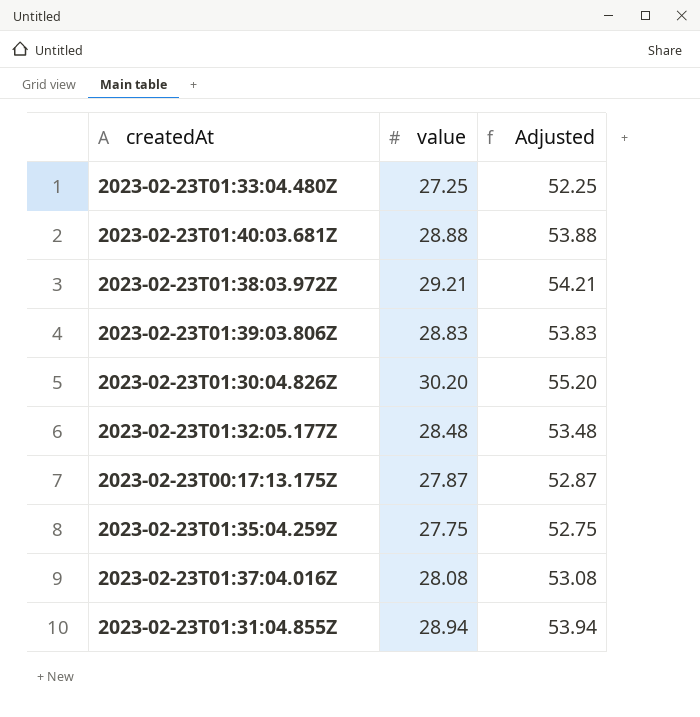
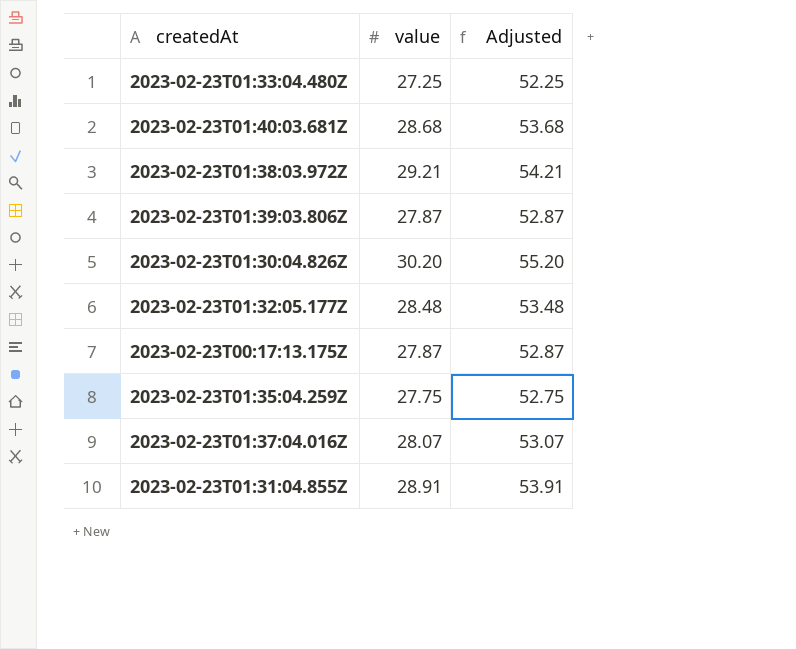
2023-02-23T01:40:03.681Z | value: 28.88 -> 28.68
2023-02-23T01:40:03.681Z | Adjusted: 53.88 -> 53.68
2023-02-23T01:39:03.806Z | value: 28.83 -> 27.87
2023-02-23T01:39:03.806Z | Adjusted: 53.83 -> 52.87
2023-02-23T01:37:04.016Z | value: 28.08 -> 28.07
2023-02-23T01:37:04.016Z | Adjusted: 53.08 -> 53.07
2023-02-23T01:31:04.855Z | value: 28.94 -> 28.91
2023-02-23T01:31:04.855Z | Adjusted: 53.94 -> 53.91

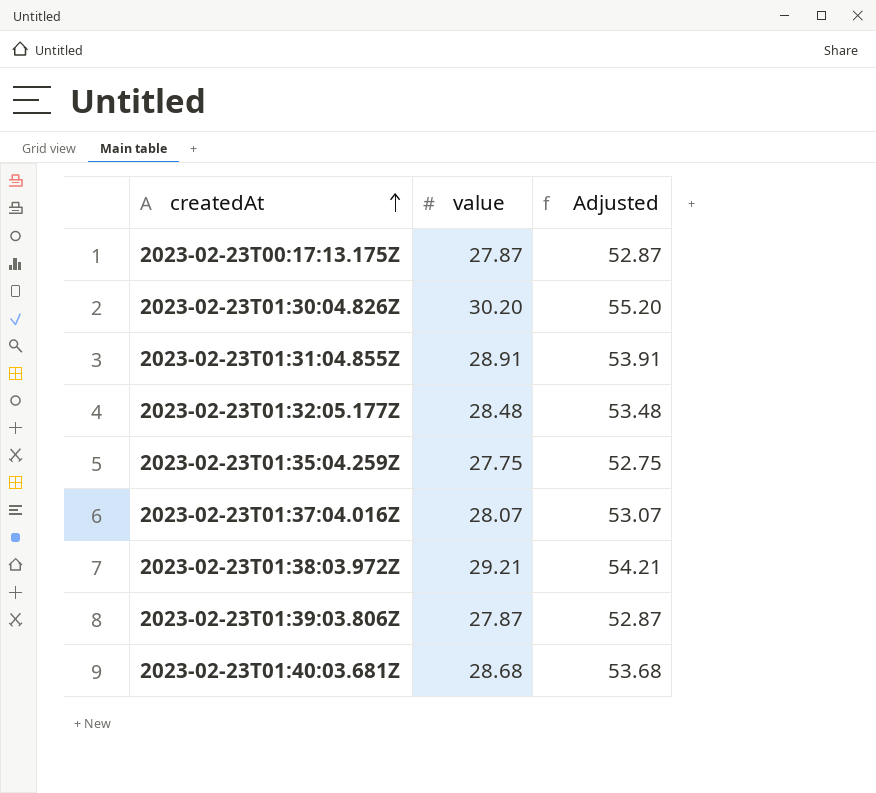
row order: none -> createdAt ascending
row 2023-02-23T01:33:04.480Z: 27.25 | 52.25 -> none

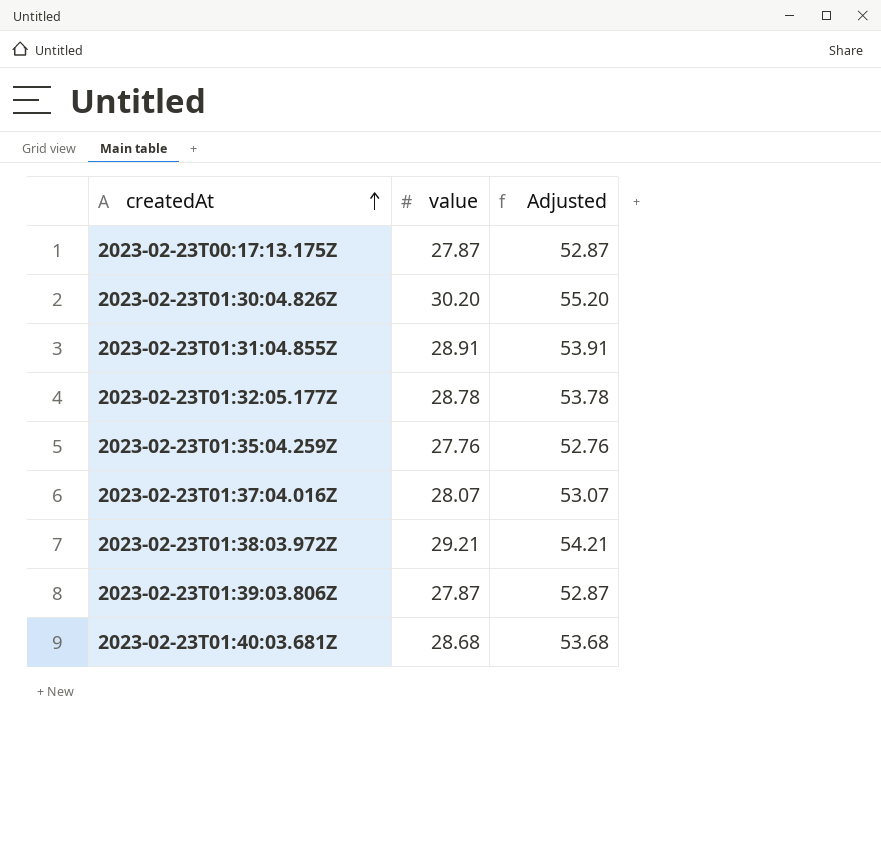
2023-02-23T01:32:05.177Z | value: 28.48 -> 28.78
2023-02-23T01:32:05.177Z | Adjusted: 53.48 -> 53.78
2023-02-23T01:35:04.259Z | value: 27.75 -> 27.76
2023-02-23T01:35:04.259Z | Adjusted: 52.75 -> 52.76

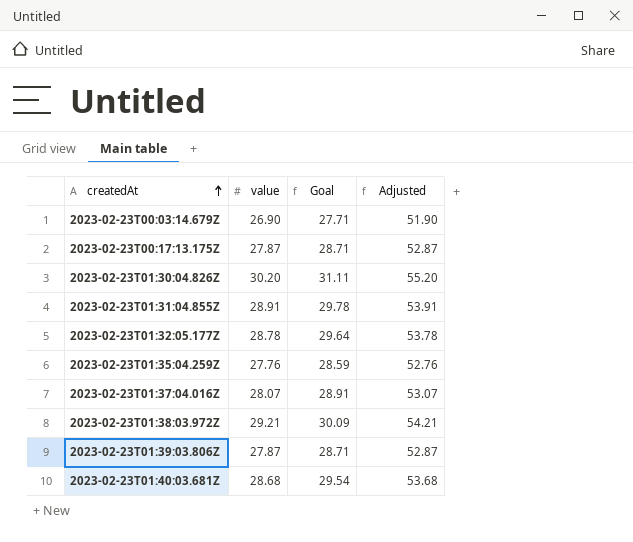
column Goal | formula: none -> [value] * 1.03
row 2023-02-23T00:03:14.679Z: none -> 26.90 | 27.71 | 51.90

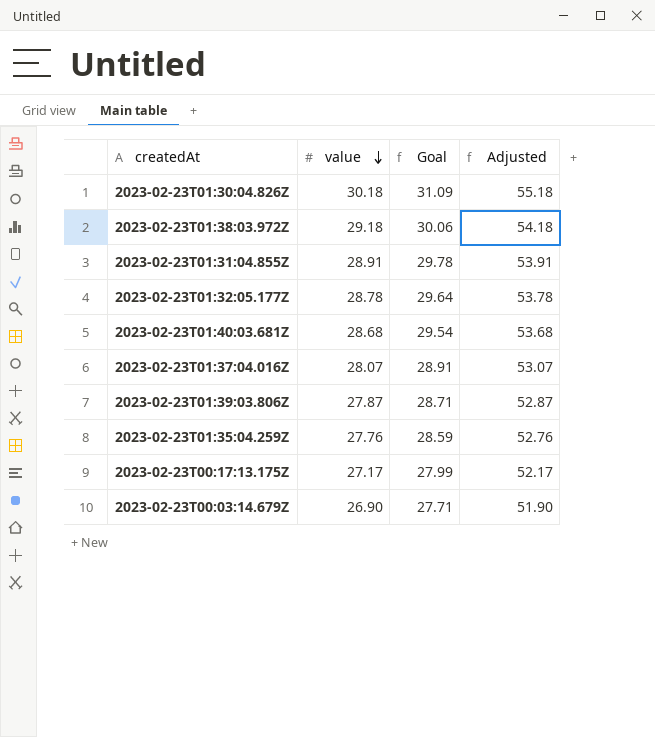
row order: createdAt ascending -> value descending
2023-02-23T01:30:04.826Z | value: 30.20 -> 30.18
2023-02-23T01:30:04.826Z | Goal: 31.11 -> 31.09
2023-02-23T01:30:04.826Z | Adjusted: 55.20 -> 55.18
2023-02-23T01:38:03.972Z | value: 29.21 -> 29.18
2023-02-23T01:38:03.972Z | Goal: 30.09 -> 30.06
2023-02-23T01:38:03.972Z | Adjusted: 54.21 -> 54.18
2023-02-23T00:17:13.175Z | value: 27.87 -> 27.17
2023-02-23T00:17:13.175Z | Goal: 28.71 -> 27.99
2023-02-23T00:17:13.175Z | Adjusted: 52.87 -> 52.17

